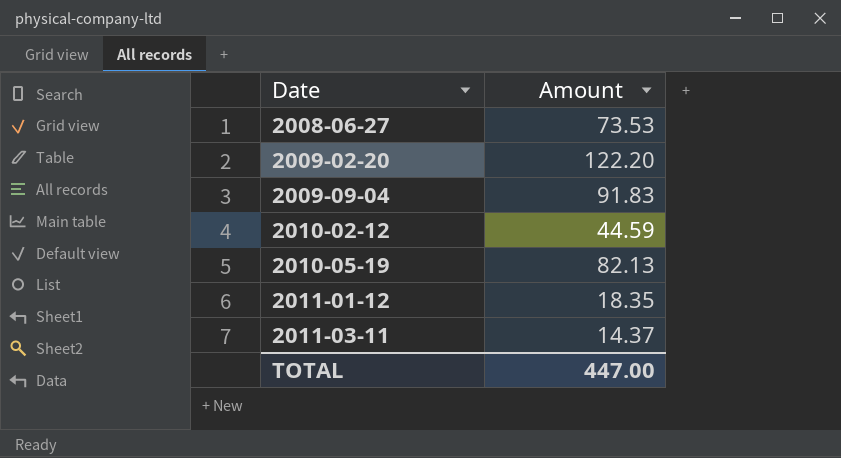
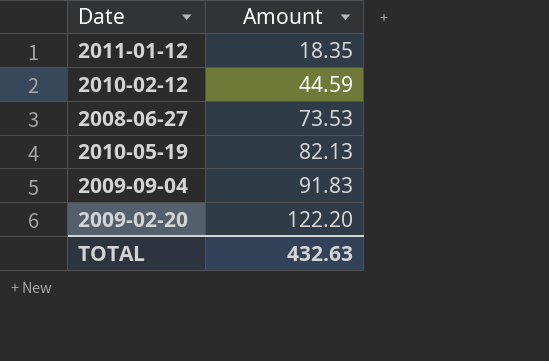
row order: Date ascending -> Amount ascending
row 2011-03-11: 14.37 -> none
TOTAL | Amount: 447.00 -> 432.63

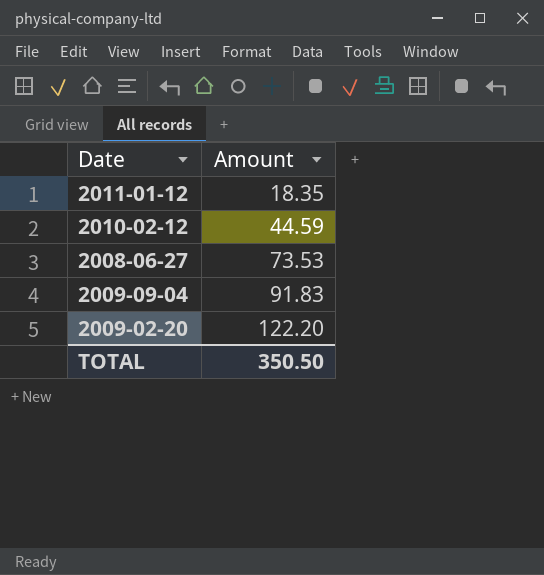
row 2010-05-19: 82.13 -> none
TOTAL | Amount: 432.63 -> 350.50

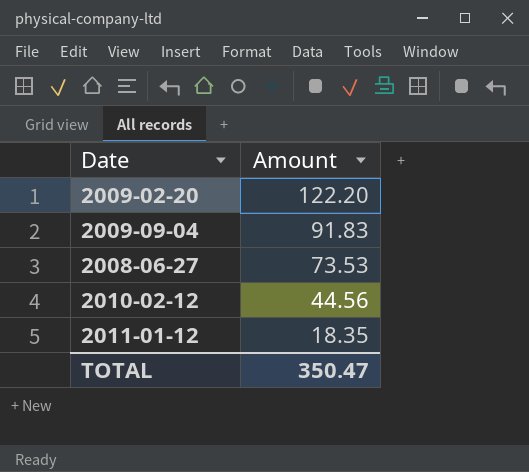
row order: Amount ascending -> Amount descending
2010-02-12 | Amount: 44.59 -> 44.56
TOTAL | Amount: 350.50 -> 350.47

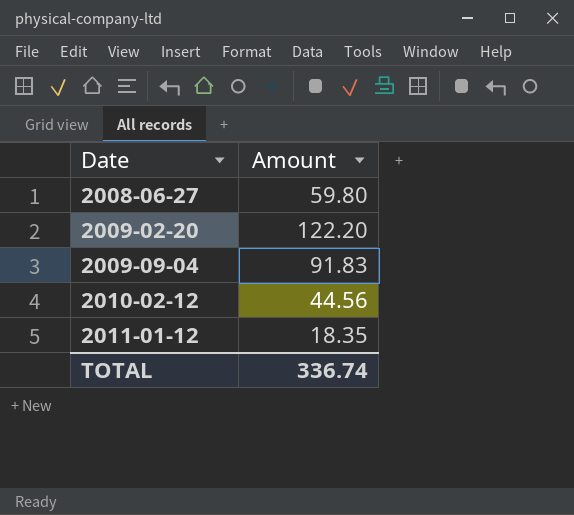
row order: Amount descending -> Date ascending
2008-06-27 | Amount: 73.53 -> 59.80
TOTAL | Amount: 350.47 -> 336.74

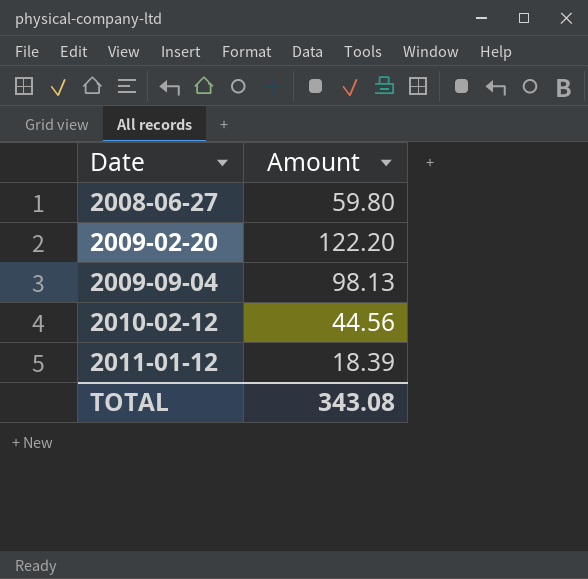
2009-09-04 | Amount: 91.83 -> 98.13
2011-01-12 | Amount: 18.35 -> 18.39
TOTAL | Amount: 336.74 -> 343.08

